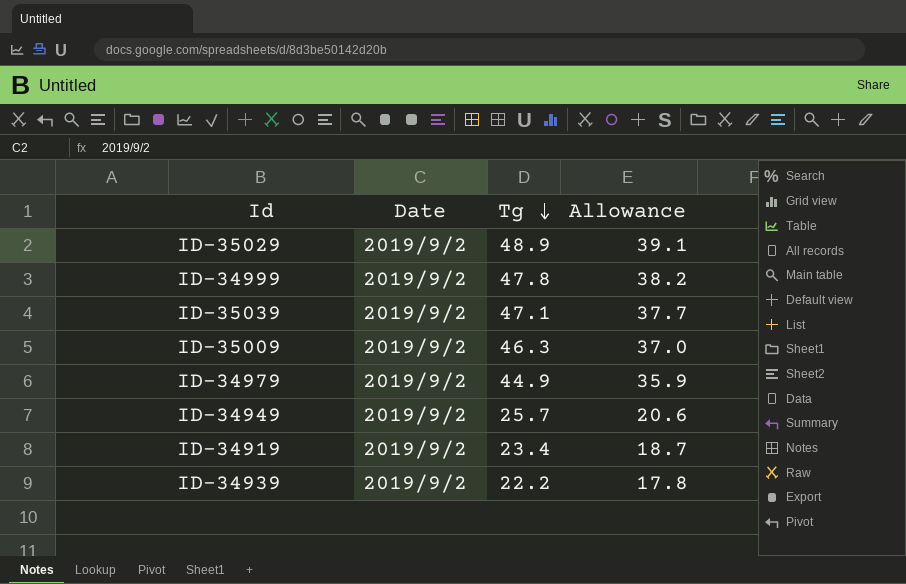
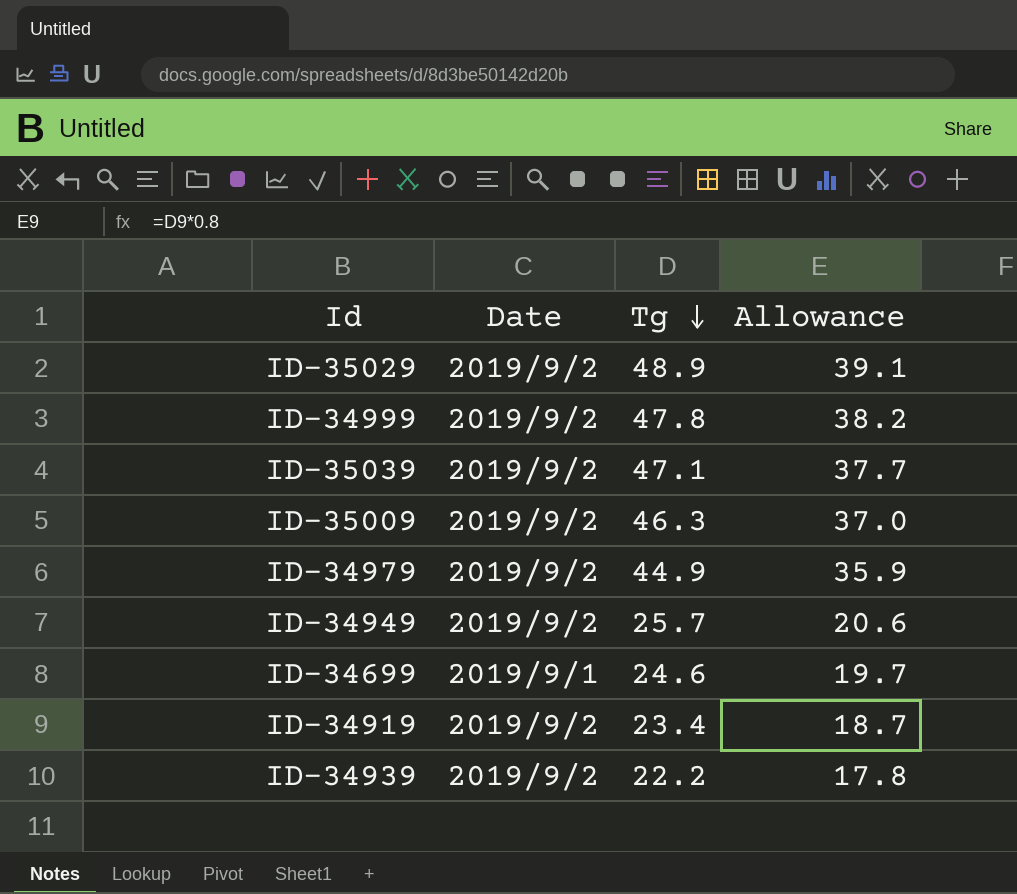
row ID-34699: none -> 2019/9/1 | 24.6 | 19.7

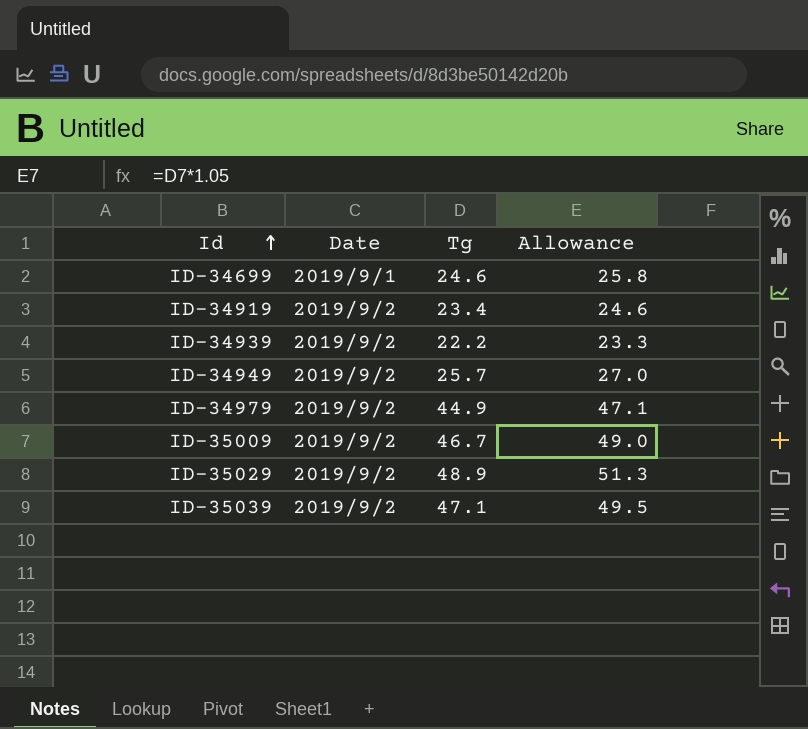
row order: Tg descending -> Id ascending
column Allowance | formula: [Tg] * 0.8 -> [Tg] * 1.05
row ID-34999: 2019/9/2 | 47.8 | 38.2 -> none
ID-35009 | Tg: 46.3 -> 46.7

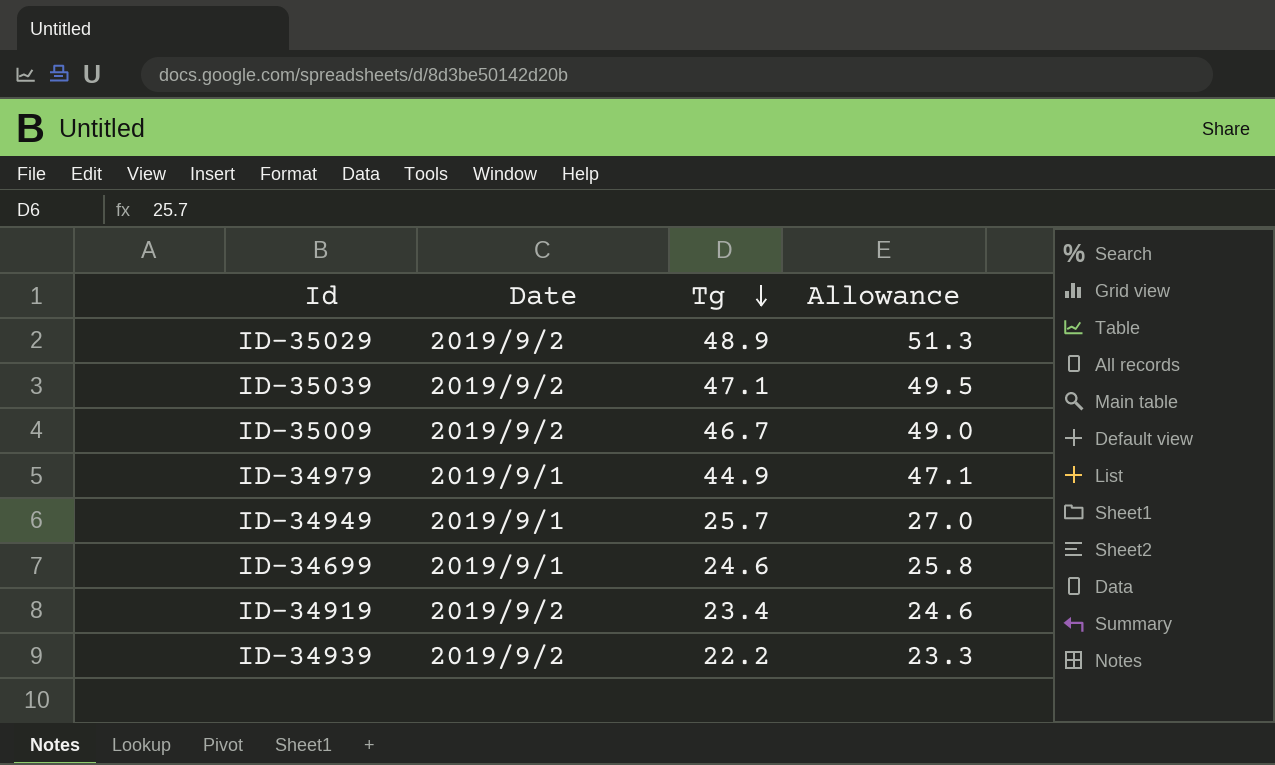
row order: Id ascending -> Tg descending
ID-34979 | Date: 2019/9/2 -> 2019/9/1
ID-34949 | Date: 2019/9/2 -> 2019/9/1

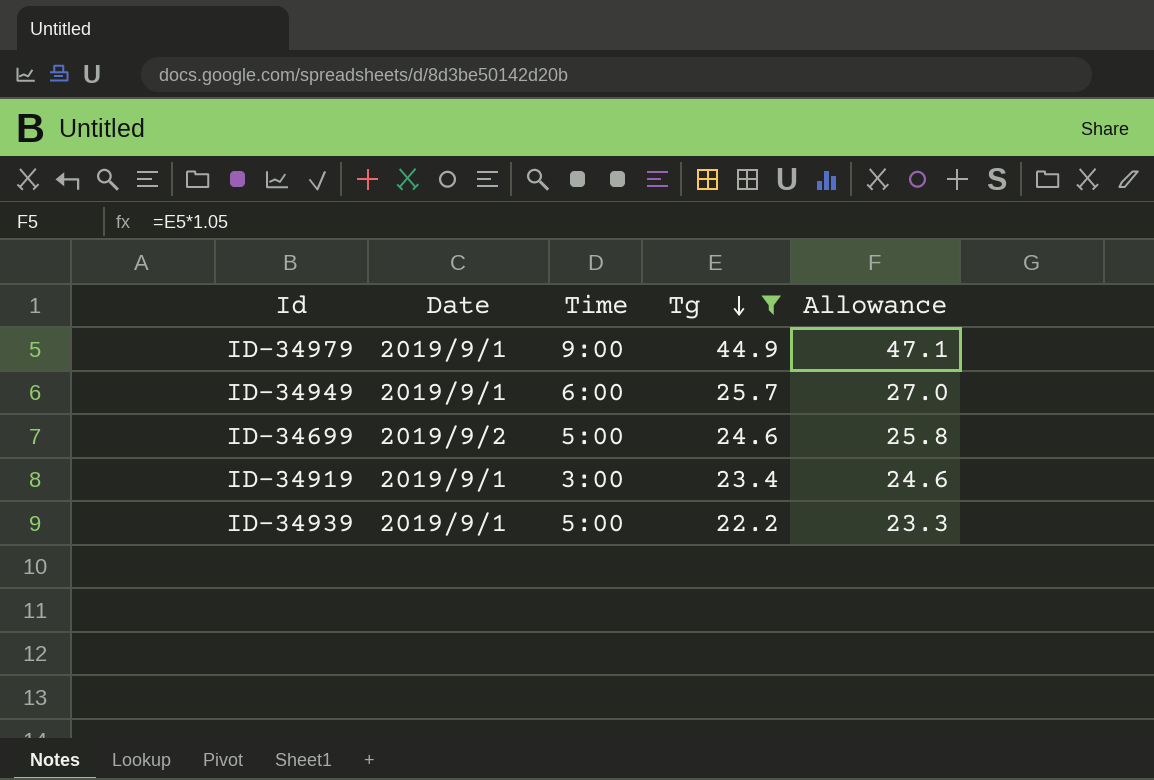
filter: none -> Tg <= 44.9
column Time | position: none -> 3
ID-34699 | Date: 2019/9/1 -> 2019/9/2
ID-34919 | Date: 2019/9/2 -> 2019/9/1
ID-34939 | Date: 2019/9/2 -> 2019/9/1

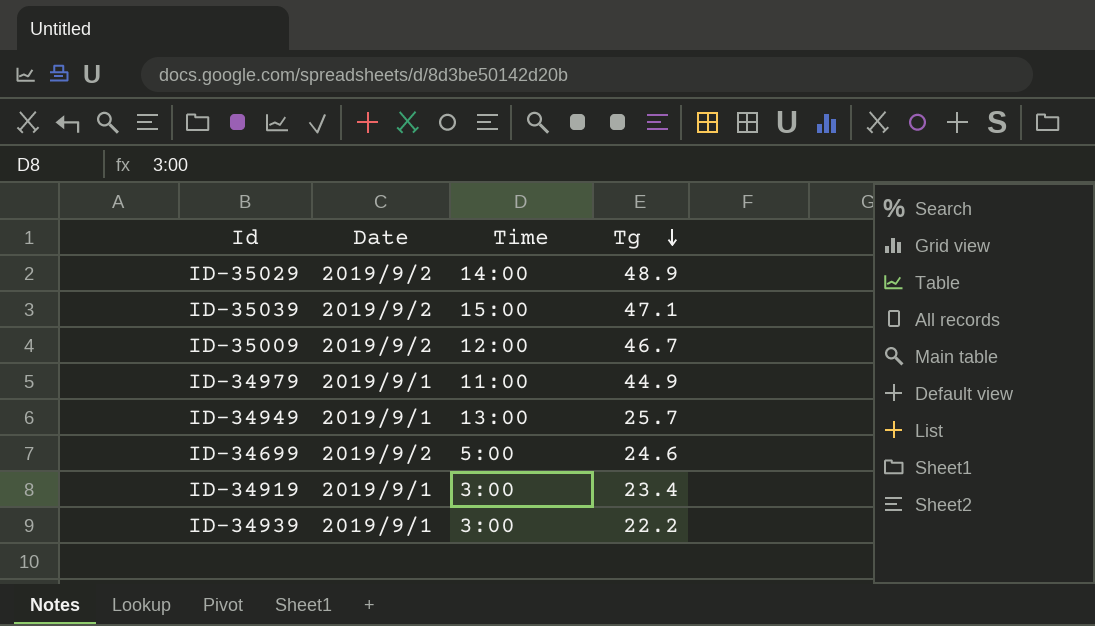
filter: Tg <= 44.9 -> none
column Allowance | formula: [Tg] * 1.05 -> none
ID-34979 | Time: 9:00 -> 11:00
ID-34949 | Time: 6:00 -> 13:00
ID-34939 | Time: 5:00 -> 3:00

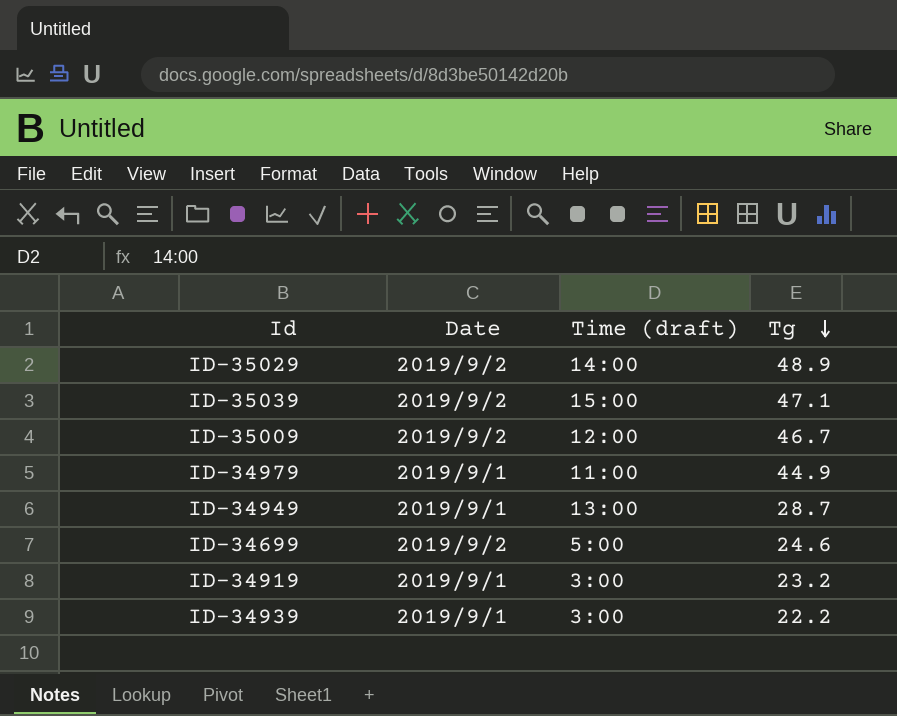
column name: Time -> Time (draft)
ID-34949 | Tg: 25.7 -> 28.7
ID-34919 | Tg: 23.4 -> 23.2

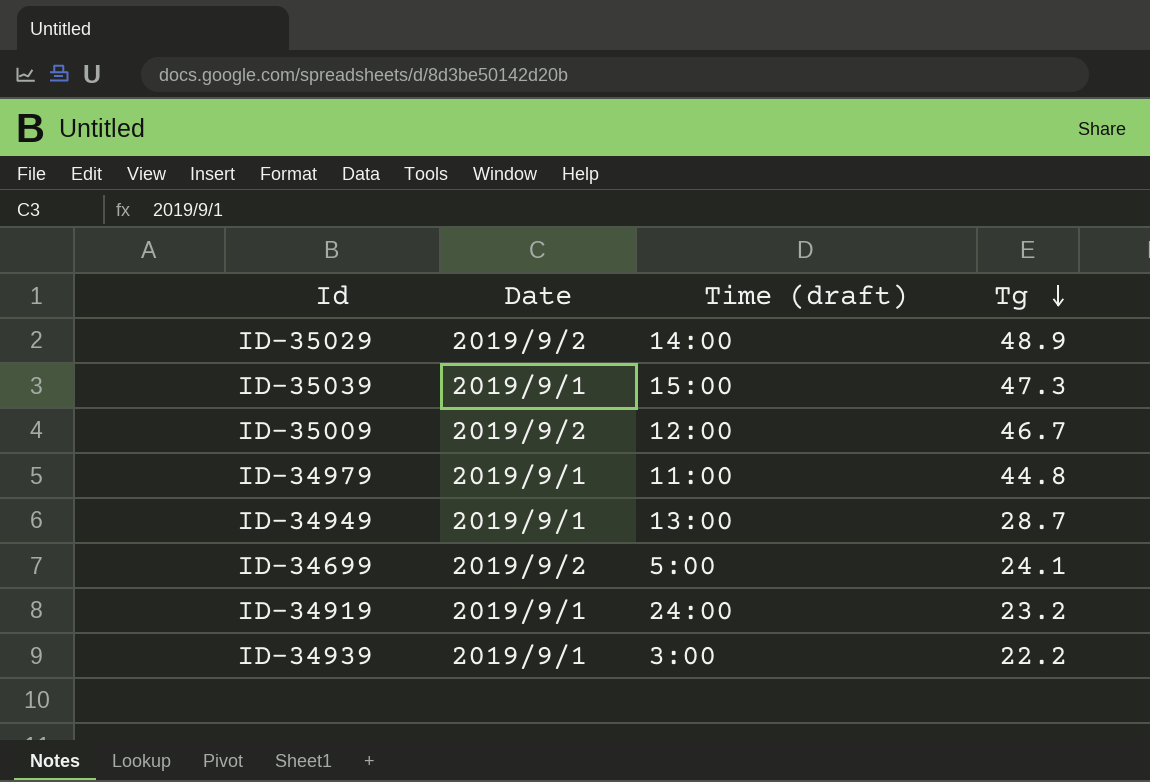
ID-35039 | Date: 2019/9/2 -> 2019/9/1
ID-35039 | Tg: 47.1 -> 47.3
ID-34979 | Tg: 44.9 -> 44.8
ID-34699 | Tg: 24.6 -> 24.1
ID-34919 | Time (draft): 3:00 -> 24:00

